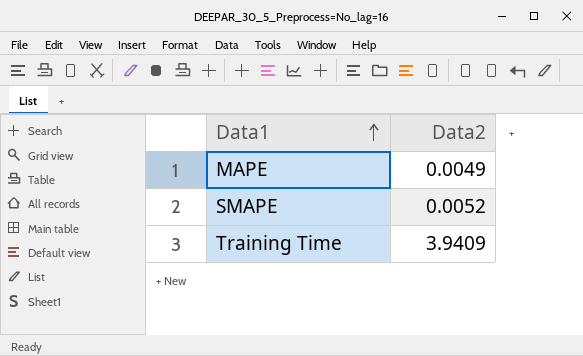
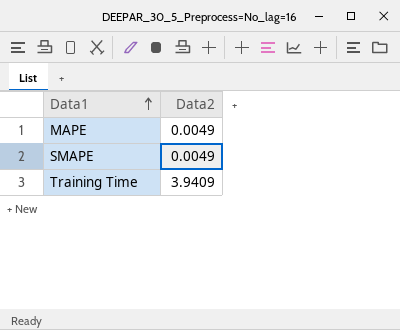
SMAPE | Data2: 0.0052 -> 0.0049

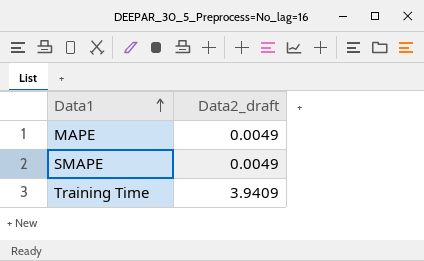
column name: Data2 -> Data2_draft

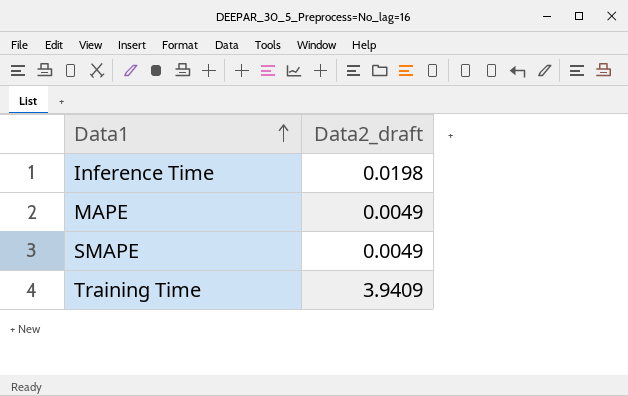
row Inference Time: none -> 0.0198

